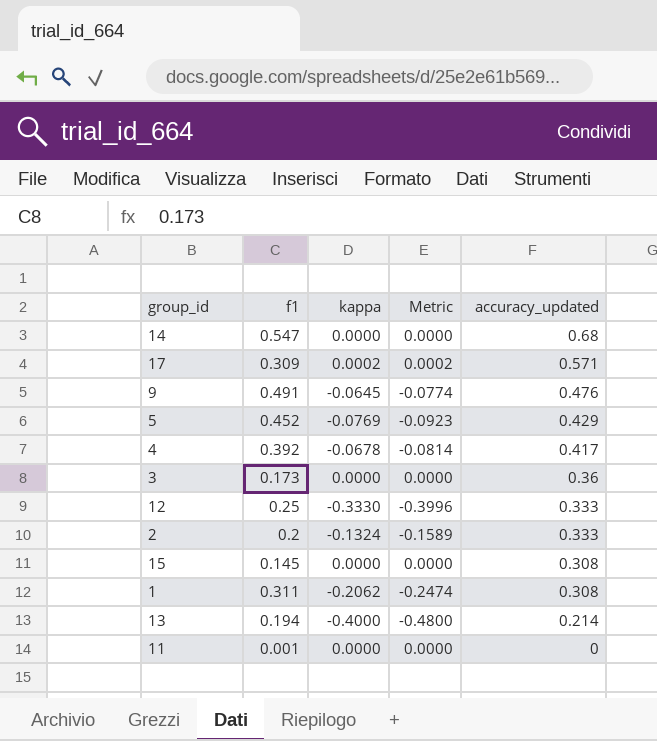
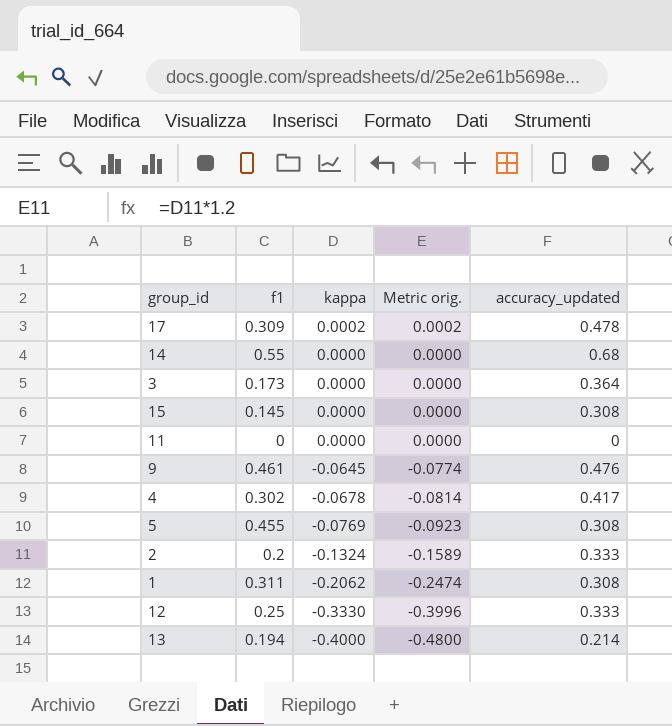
row order: accuracy_updated descending -> kappa descending
column name: Metric -> Metric orig.
17 | accuracy_updated: 0.571 -> 0.478
14 | f1: 0.547 -> 0.55
3 | accuracy_updated: 0.36 -> 0.364
11 | f1: 0.001 -> 0
9 | f1: 0.491 -> 0.461
4 | f1: 0.392 -> 0.302
5 | f1: 0.452 -> 0.455
5 | accuracy_updated: 0.429 -> 0.308

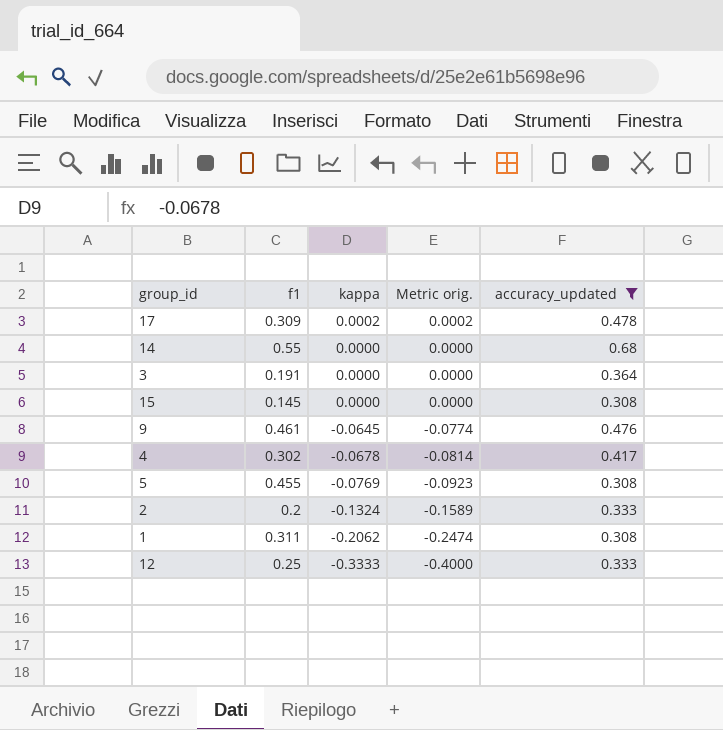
filter: none -> accuracy_updated >= 0.308
3 | f1: 0.173 -> 0.191
12 | kappa: -0.3330 -> -0.3333
12 | Metric orig.: -0.3996 -> -0.4000

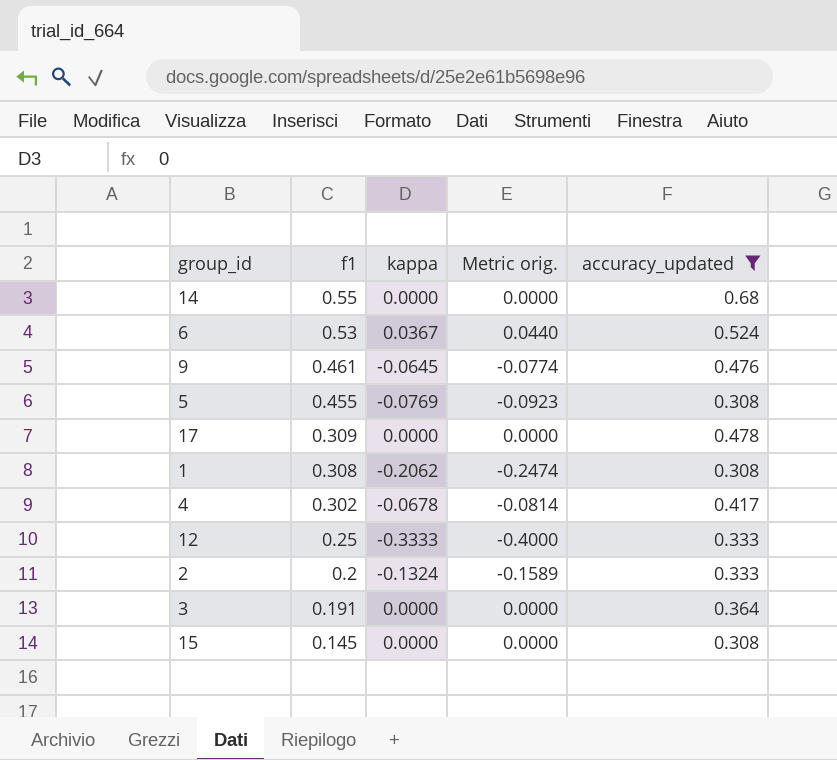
row order: kappa descending -> f1 descending
row 6: none -> 0.53 | 0.0367 | 0.0440 | 0.524
17 | kappa: 0.0002 -> 0.0000
17 | Metric orig.: 0.0002 -> 0.0000
1 | f1: 0.311 -> 0.308

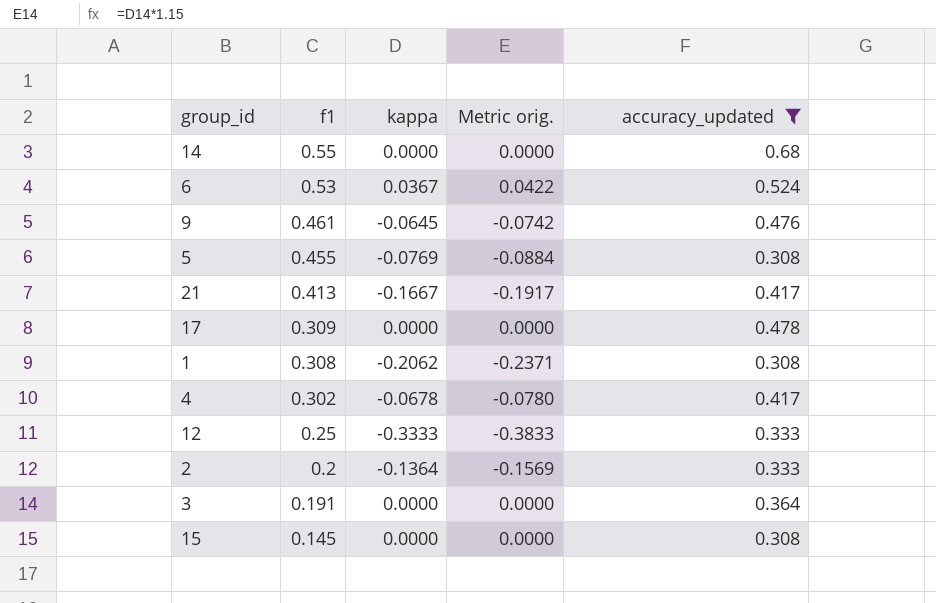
column Metric orig. | formula: [kappa] * 1.2 -> [kappa] * 1.15
row 21: none -> 0.413 | -0.1667 | -0.1917 | 0.417
2 | kappa: -0.1324 -> -0.1364

